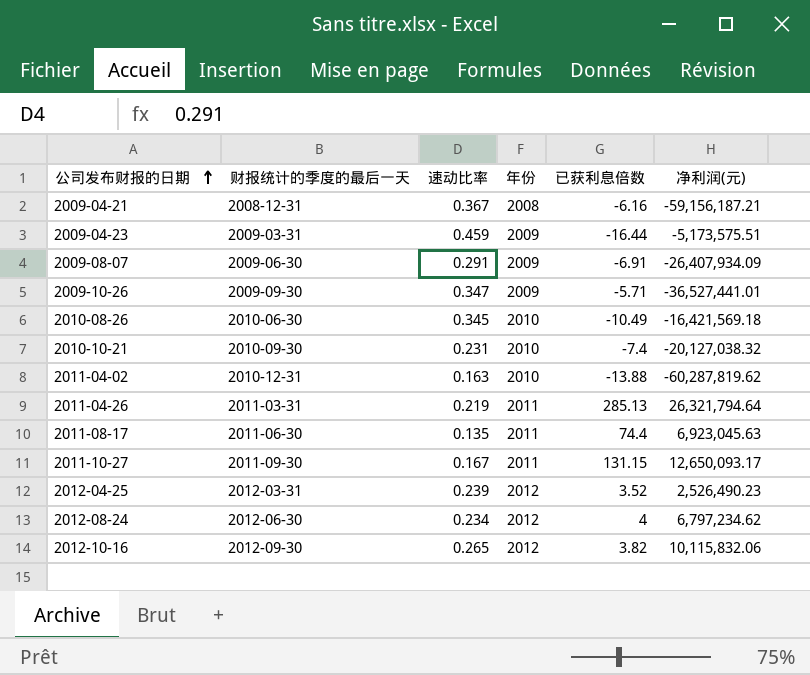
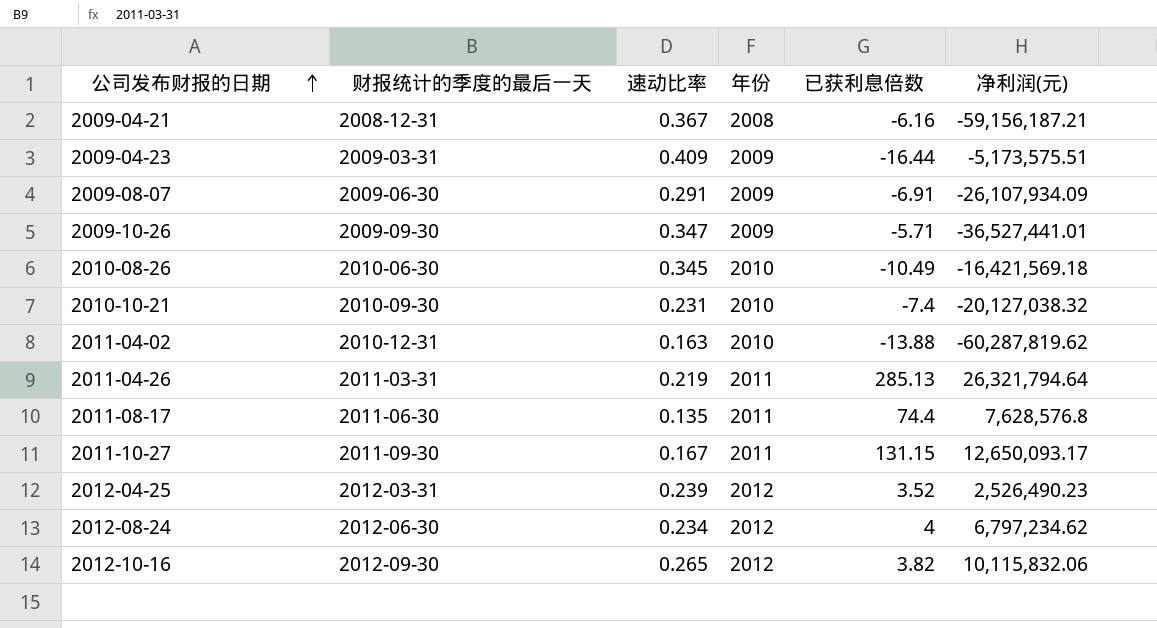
2009-04-23 | 速动比率: 0.459 -> 0.409
2009-08-07 | 净利润(元): -26,407,934.09 -> -26,107,934.09
2011-08-17 | 净利润(元): 6,923,045.63 -> 7,628,576.8

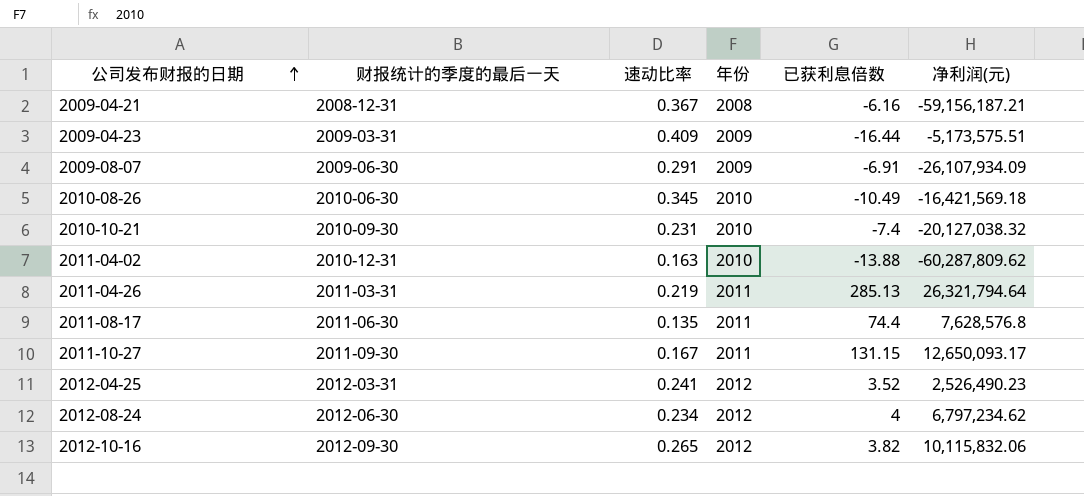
row 2009-10-26: 2009-09-30 | 0.347 | 2009 | -5.71 | -36,527,441.01 -> none
2011-04-02 | 净利润(元): -60,287,819.62 -> -60,287,809.62
2012-04-25 | 速动比率: 0.239 -> 0.241

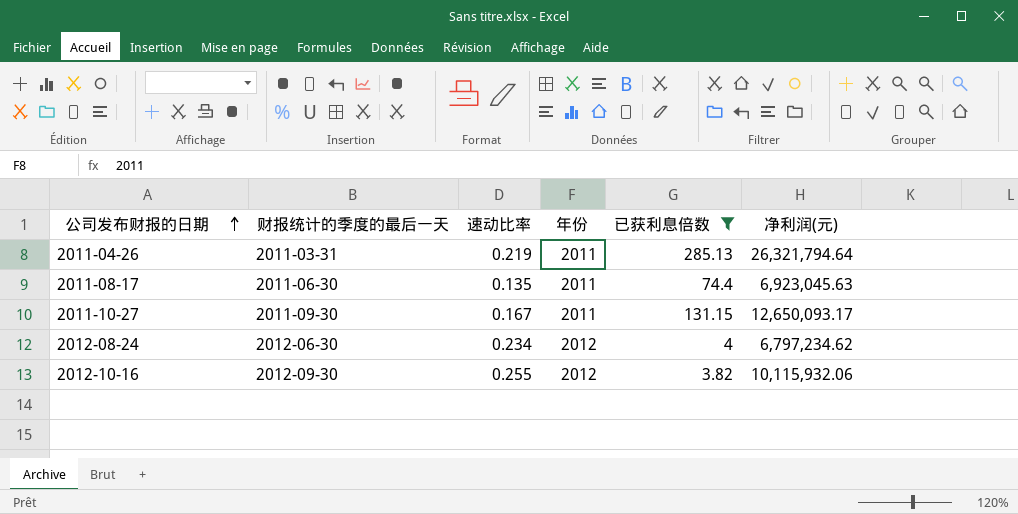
filter: none -> 已获利息倍数 >= 3.82
2011-08-17 | 净利润(元): 7,628,576.8 -> 6,923,045.63
2012-10-16 | 速动比率: 0.265 -> 0.255
2012-10-16 | 净利润(元): 10,115,832.06 -> 10,115,932.06

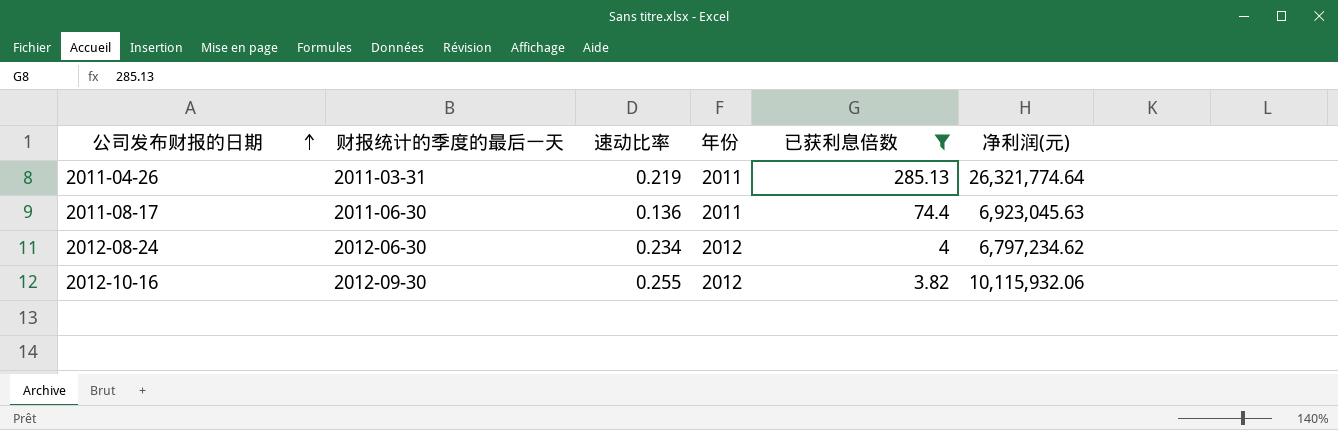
row 2011-10-27: 2011-09-30 | 0.167 | 2011 | 131.15 | 12,650,093.17 -> none
2011-04-26 | 净利润(元): 26,321,794.64 -> 26,321,774.64
2011-08-17 | 速动比率: 0.135 -> 0.136

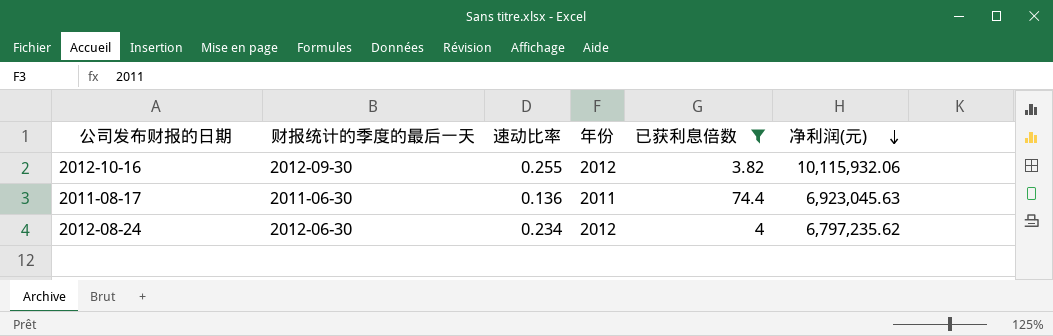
row order: 公司发布财报的日期 ascending -> 净利润(元) descending
row 2011-04-26: 2011-03-31 | 0.219 | 2011 | 285.13 | 26,321,774.64 -> none
2012-08-24 | 净利润(元): 6,797,234.62 -> 6,797,235.62

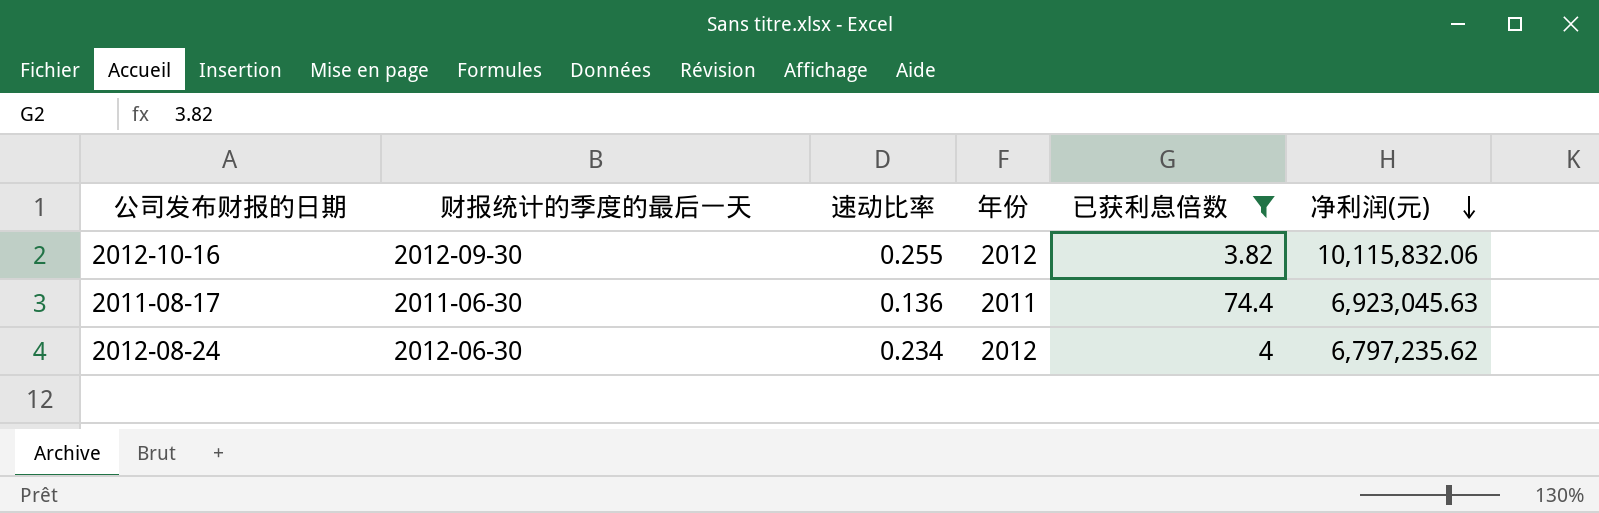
2012-10-16 | 净利润(元): 10,115,932.06 -> 10,115,832.06

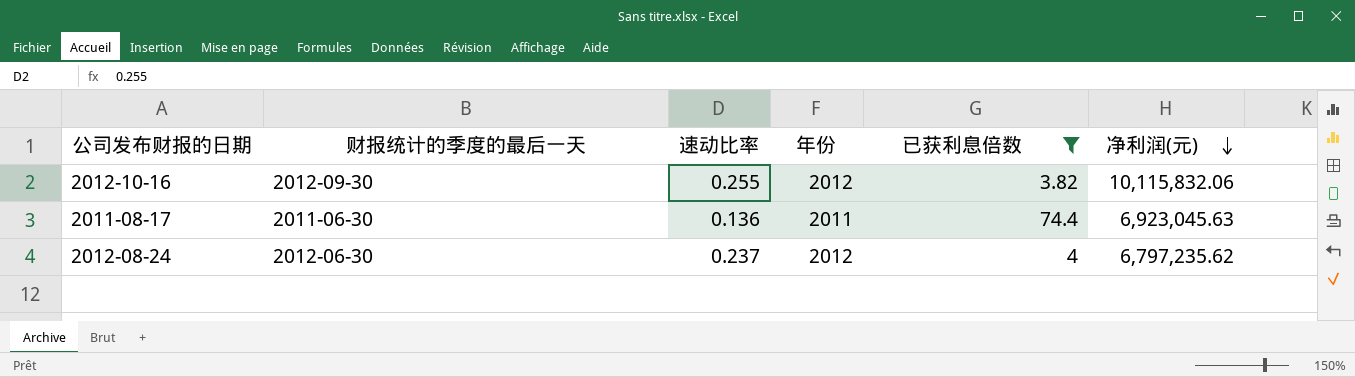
2012-08-24 | 速动比率: 0.234 -> 0.237

